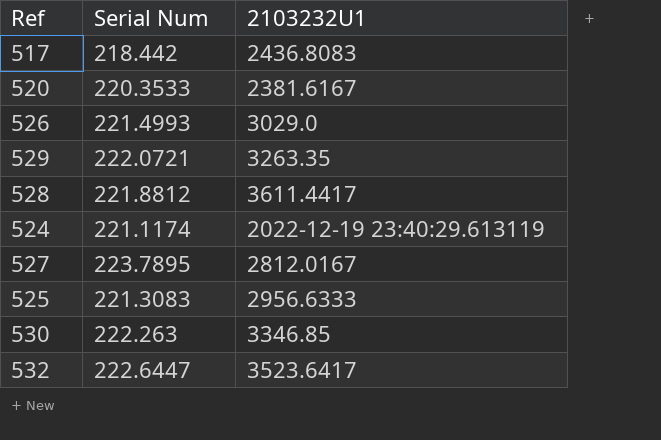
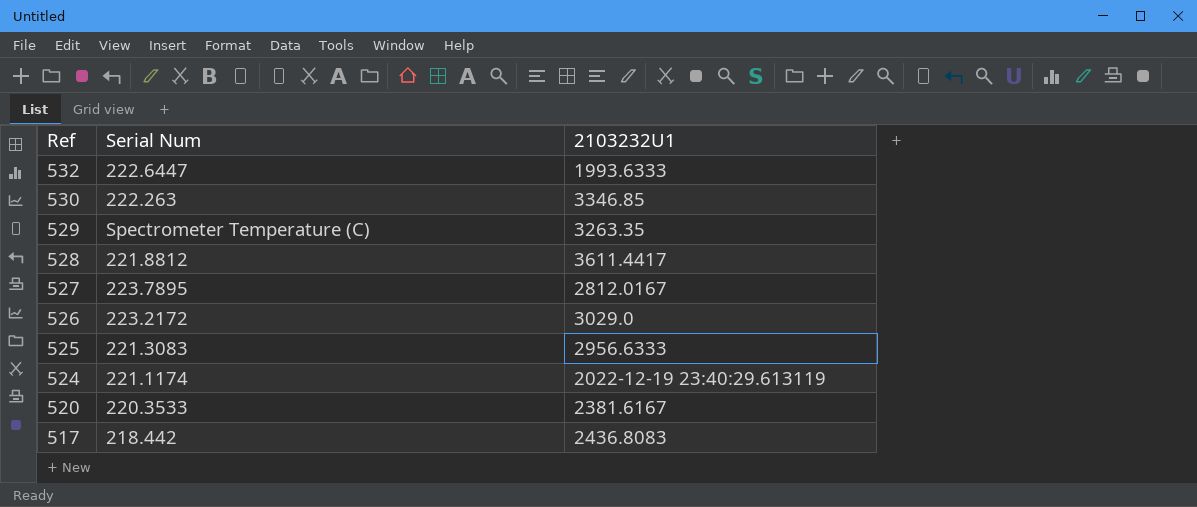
row order: none -> Ref descending
532 | 2103232U1: 3523.6417 -> 1993.6333
529 | Serial Num: 222.0721 -> Spectrometer Temperature (C)
526 | Serial Num: 221.4993 -> 223.2172

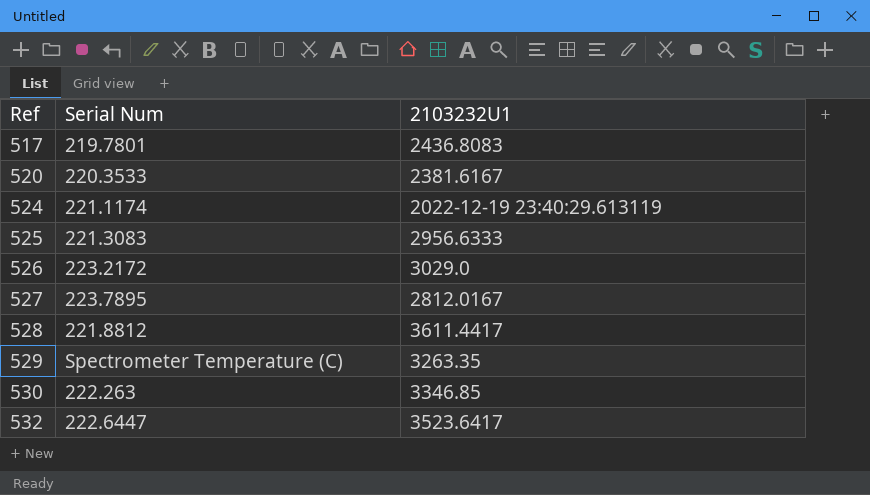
row order: Ref descending -> Ref ascending
517 | Serial Num: 218.442 -> 219.7801
532 | 2103232U1: 1993.6333 -> 3523.6417

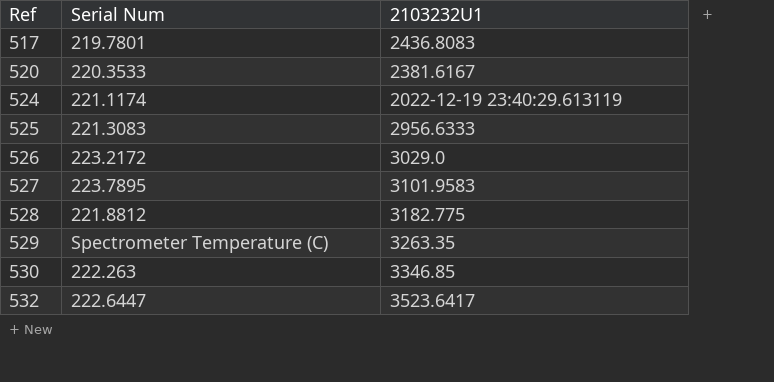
527 | 2103232U1: 2812.0167 -> 3101.9583
528 | 2103232U1: 3611.4417 -> 3182.775

